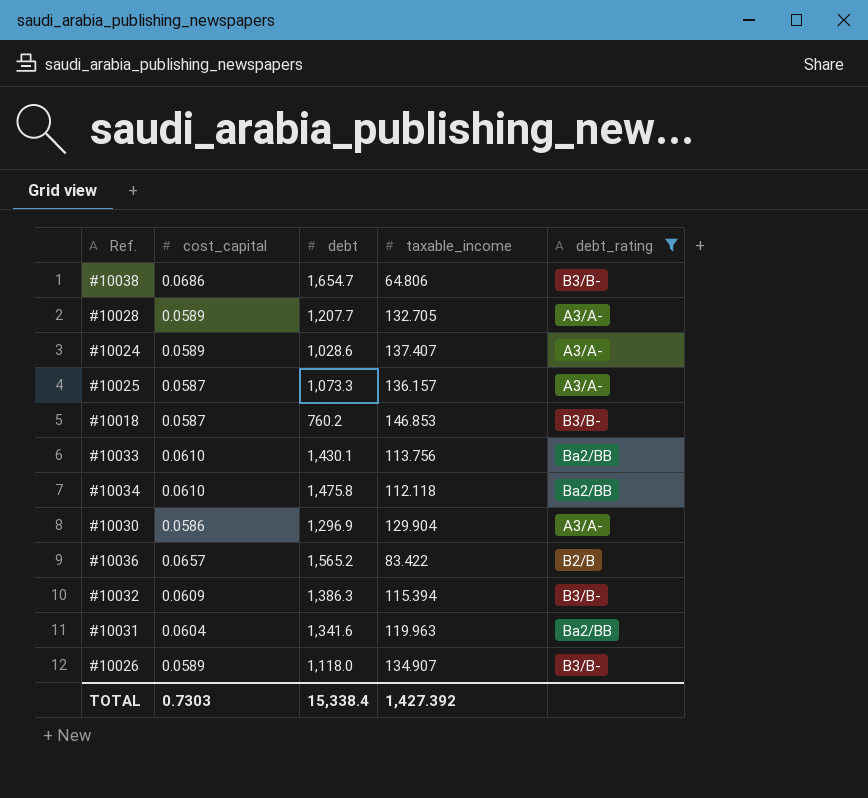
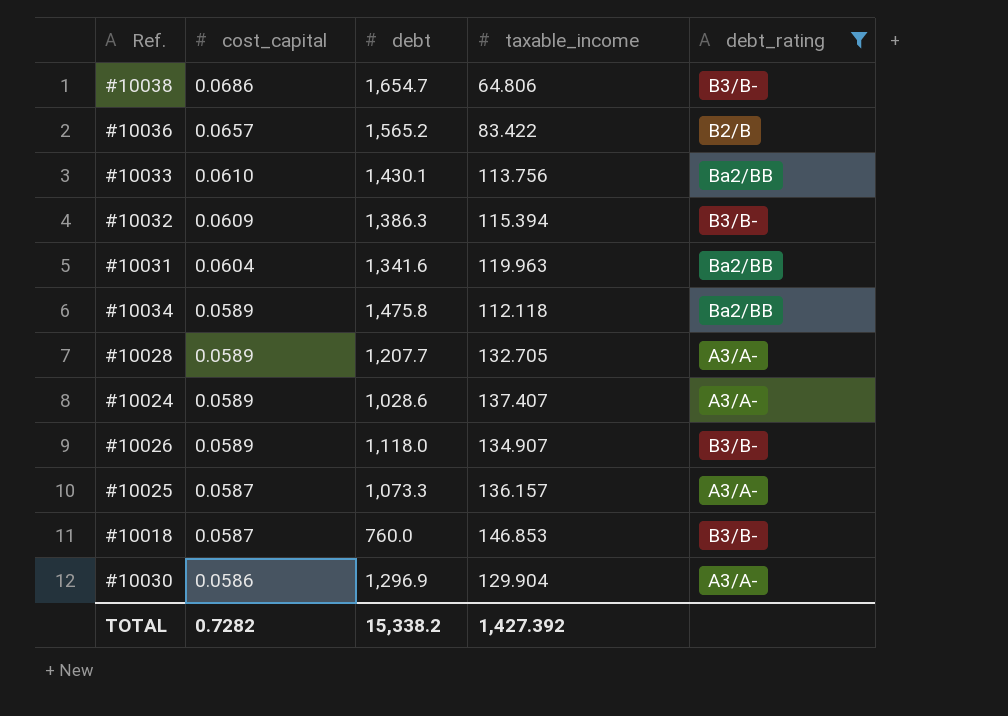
row order: none -> cost_capital descending
#10034 | cost_capital: 0.0610 -> 0.0589
#10018 | debt: 760.2 -> 760.0
TOTAL | cost_capital: 0.7303 -> 0.7282
TOTAL | debt: 15,338.4 -> 15,338.2

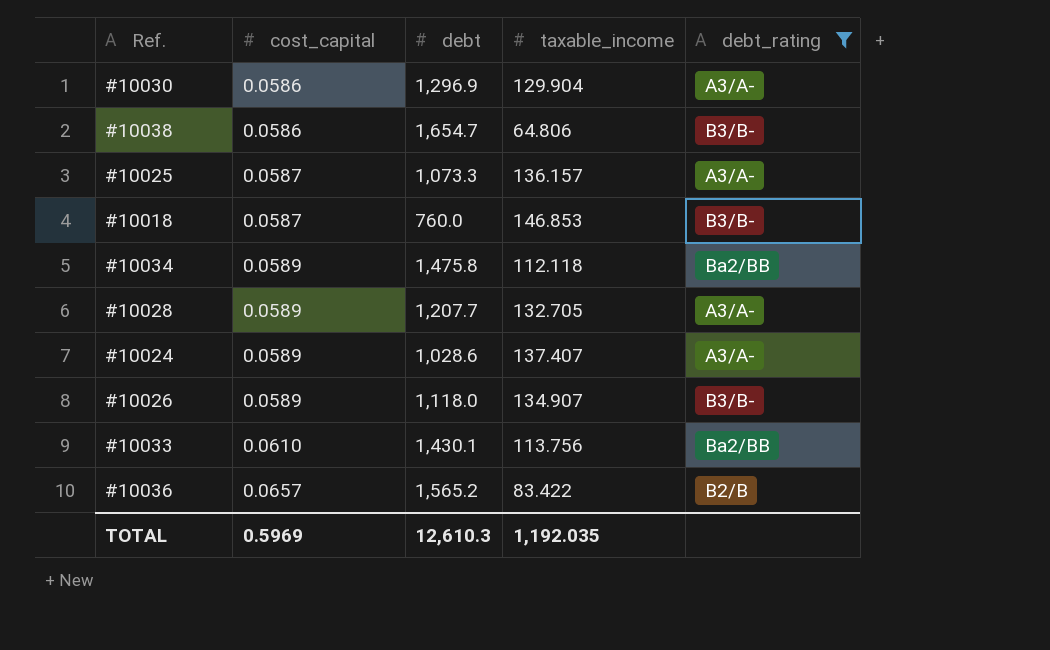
row order: cost_capital descending -> cost_capital ascending
row #10032: 0.0609 | 1,386.3 | 115.394 | B3/B- -> none
row #10031: 0.0604 | 1,341.6 | 119.963 | Ba2/BB -> none
#10038 | cost_capital: 0.0686 -> 0.0586
TOTAL | cost_capital: 0.7282 -> 0.5969
TOTAL | debt: 15,338.2 -> 12,610.3
TOTAL | taxable_income: 1,427.392 -> 1,192.035

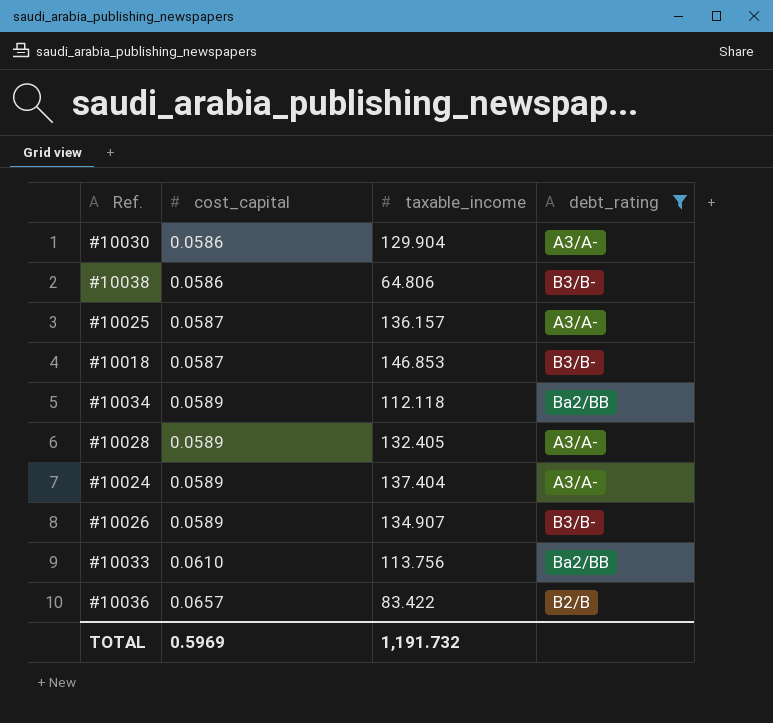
column debt | position: 3 -> none
#10028 | taxable_income: 132.705 -> 132.405
#10024 | taxable_income: 137.407 -> 137.404
TOTAL | taxable_income: 1,192.035 -> 1,191.732

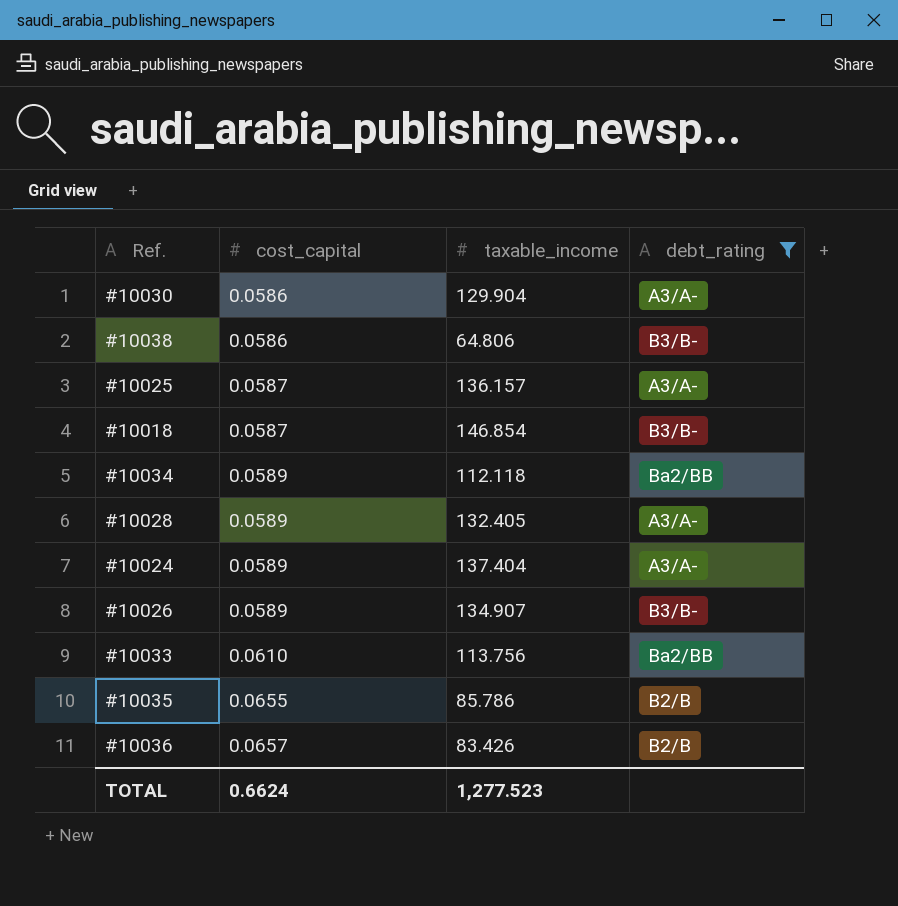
#10018 | taxable_income: 146.853 -> 146.854
row #10035: none -> 0.0655 | 85.786 | B2/B
#10036 | taxable_income: 83.422 -> 83.426
TOTAL | cost_capital: 0.5969 -> 0.6624
TOTAL | taxable_income: 1,191.732 -> 1,277.523

